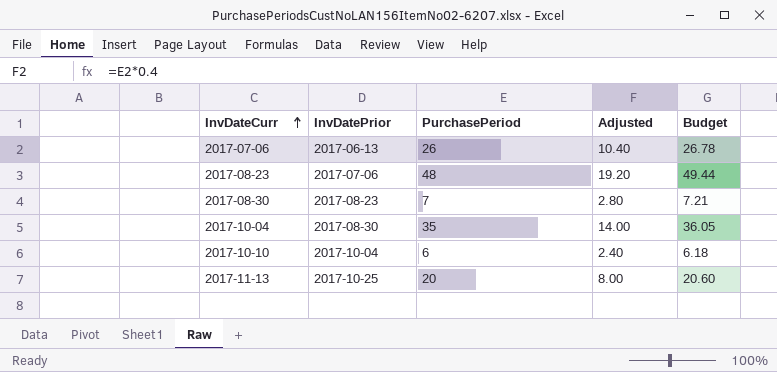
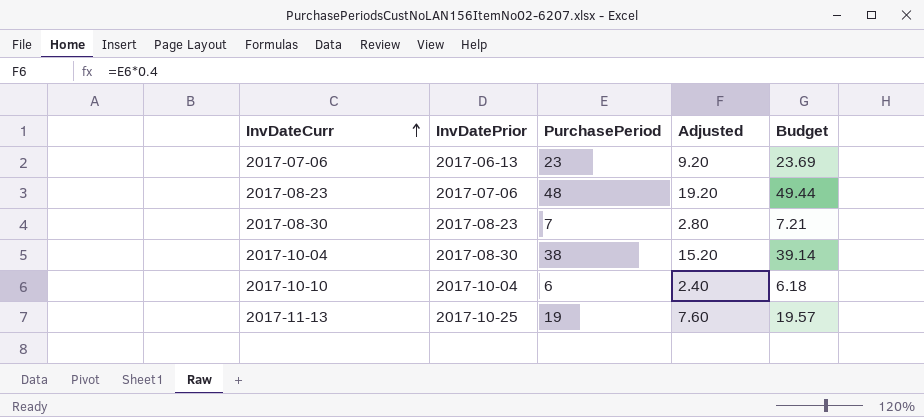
2017-07-06 | PurchasePeriod: 26 -> 23
2017-07-06 | Adjusted: 10.40 -> 9.20
2017-07-06 | Budget: 26.78 -> 23.69
2017-10-04 | PurchasePeriod: 35 -> 38
2017-10-04 | Adjusted: 14.00 -> 15.20
2017-10-04 | Budget: 36.05 -> 39.14
2017-11-13 | PurchasePeriod: 20 -> 19
2017-11-13 | Adjusted: 8.00 -> 7.60
2017-11-13 | Budget: 20.60 -> 19.57

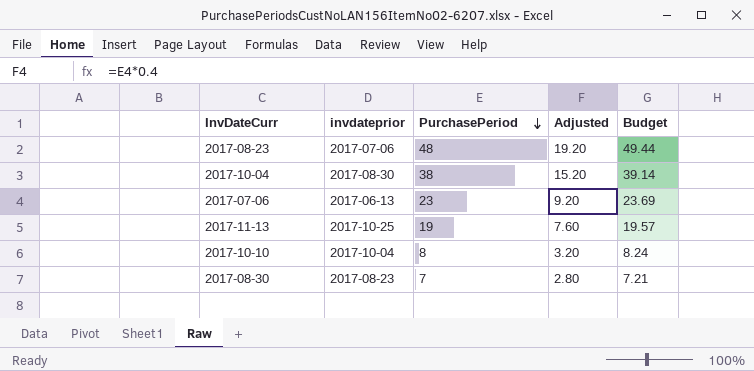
row order: InvDateCurr ascending -> PurchasePeriod descending
column name: InvDatePrior -> invdateprior
2017-10-10 | PurchasePeriod: 6 -> 8
2017-10-10 | Adjusted: 2.40 -> 3.20
2017-10-10 | Budget: 6.18 -> 8.24

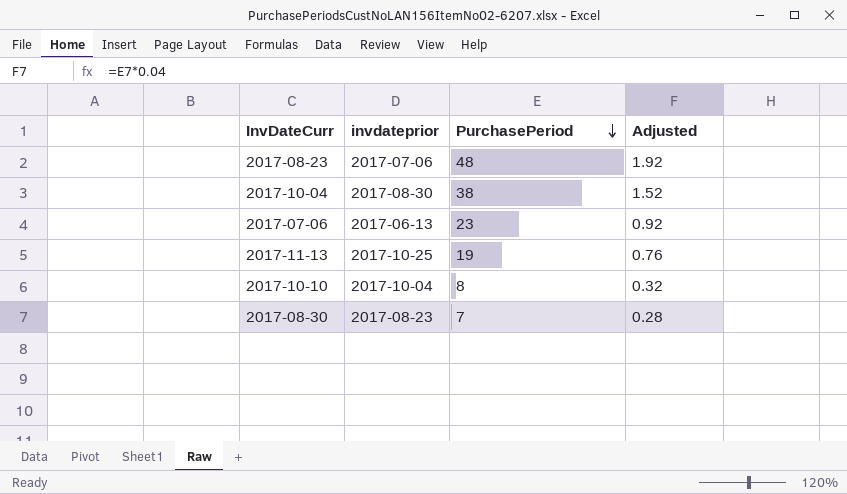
column Budget | formula: [PurchasePeriod] * 1.03 -> none
column Adjusted | formula: [PurchasePeriod] * 0.4 -> [PurchasePeriod] * 0.04

